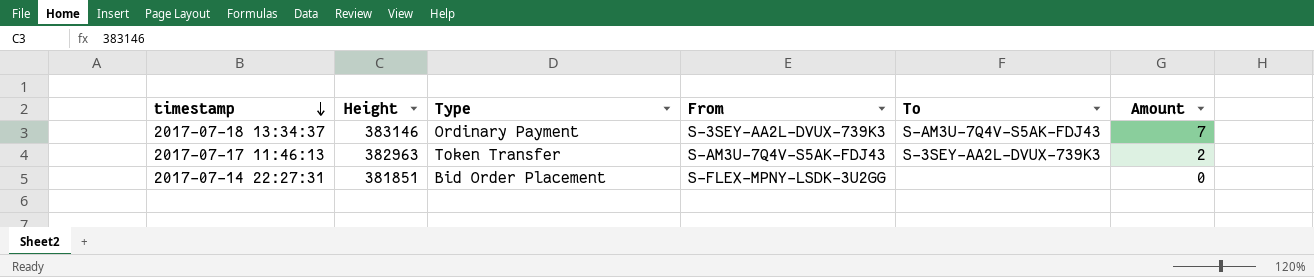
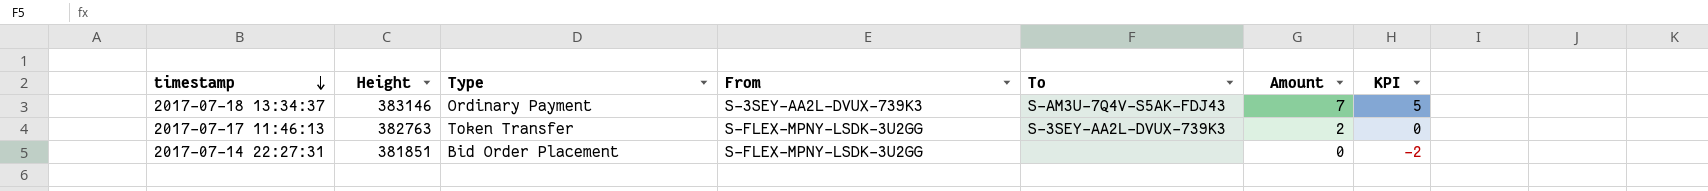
column KPI | formula: none -> [Amount] - 2
2017-07-17 11:46:13 | Height: 382963 -> 382763
2017-07-17 11:46:13 | From: S-AM3U-7Q4V-S5AK-FDJ43 -> S-FLEX-MPNY-LSDK-3U2GG

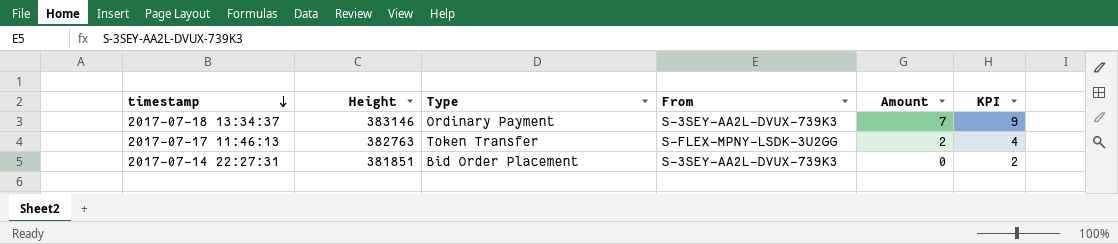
column To | position: 5 -> none
column KPI | formula: [Amount] - 2 -> [Amount] + 2
2017-07-14 22:27:31 | From: S-FLEX-MPNY-LSDK-3U2GG -> S-3SEY-AA2L-DVUX-739K3

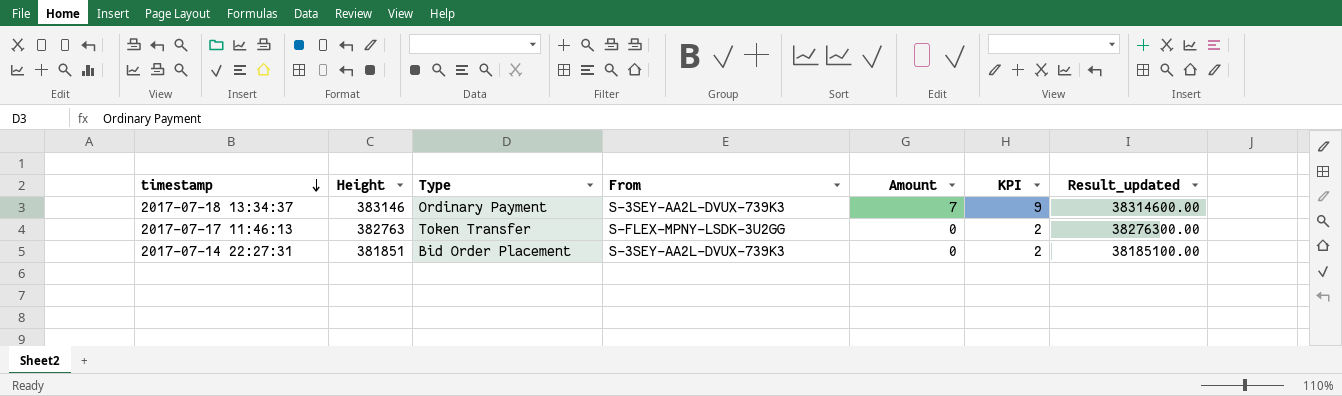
column Result_updated | formula: none -> [Height] * 100
2017-07-17 11:46:13 | Amount: 2 -> 0
2017-07-17 11:46:13 | KPI: 4 -> 2

